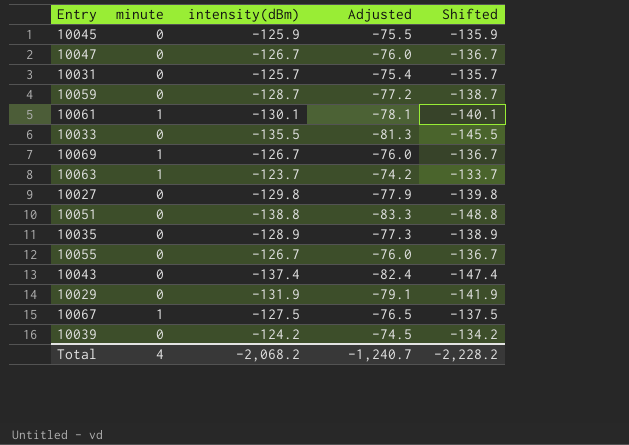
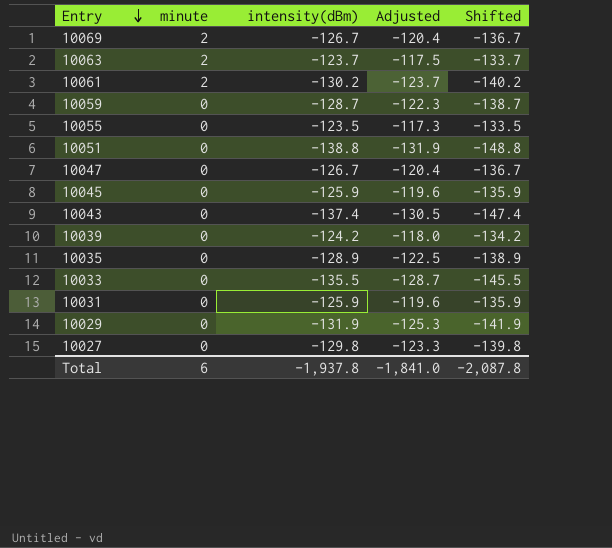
row order: none -> Entry descending
column Adjusted | formula: [intensity(dBm)] * 0.6 -> [intensity(dBm)] * 0.95
row 10067: 1 | -127.5 | -76.5 | -137.5 -> none
10069 | minute: 1 -> 2
10063 | minute: 1 -> 2
10061 | minute: 1 -> 2
10061 | intensity(dBm): -130.1 -> -130.2
10061 | Shifted: -140.1 -> -140.2
10055 | intensity(dBm): -126.7 -> -123.5
10055 | Shifted: -136.7 -> -133.5
10031 | intensity(dBm): -125.7 -> -125.9
10031 | Shifted: -135.7 -> -135.9
Total | minute: 4 -> 6
Total | intensity(dBm): -2,068.2 -> -1,937.8
Total | Adjusted: -1,240.7 -> -1,841.0
Total | Shifted: -2,228.2 -> -2,087.8

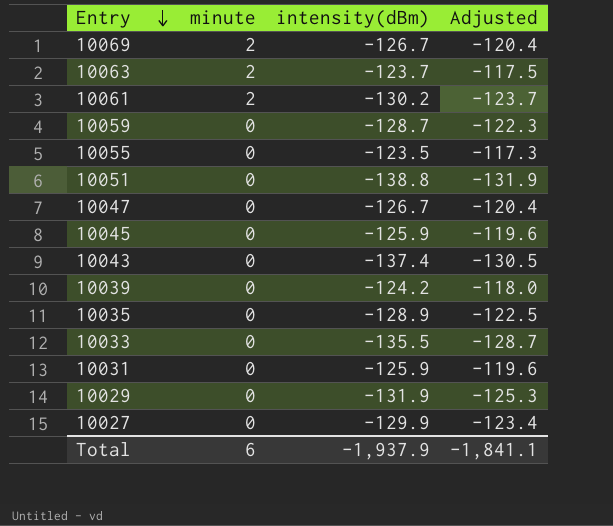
column Shifted | formula: [intensity(dBm)] - 10 -> none
10027 | intensity(dBm): -129.8 -> -129.9
10027 | Adjusted: -123.3 -> -123.4
Total | intensity(dBm): -1,937.8 -> -1,937.9
Total | Adjusted: -1,841.0 -> -1,841.1

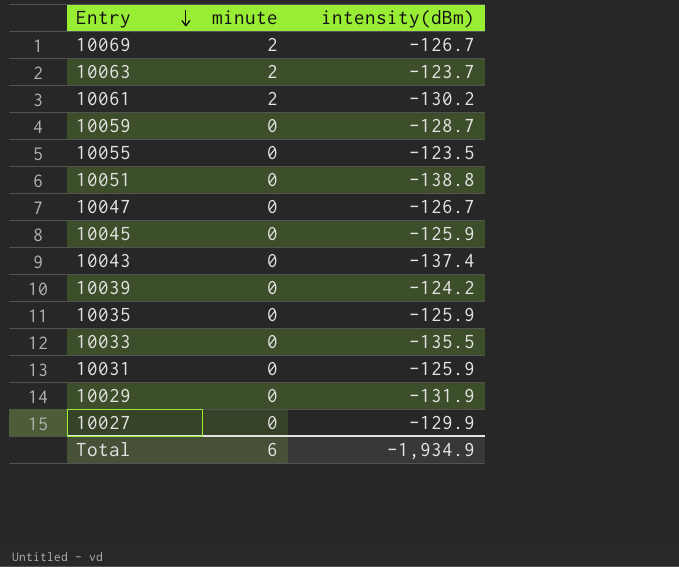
column Adjusted | formula: [intensity(dBm)] * 0.95 -> none
10035 | intensity(dBm): -128.9 -> -125.9
Total | intensity(dBm): -1,937.9 -> -1,934.9

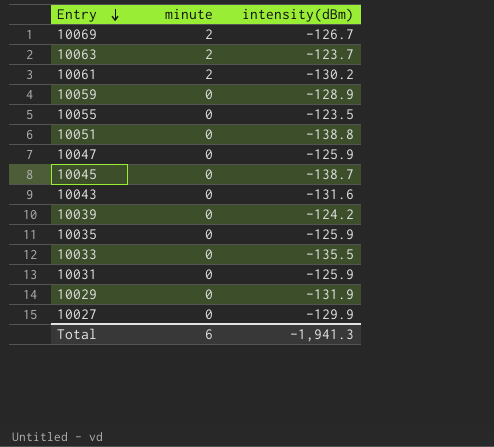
10059 | intensity(dBm): -128.7 -> -128.9
10047 | intensity(dBm): -126.7 -> -125.9
10045 | intensity(dBm): -125.9 -> -138.7
10043 | intensity(dBm): -137.4 -> -131.6
Total | intensity(dBm): -1,934.9 -> -1,941.3

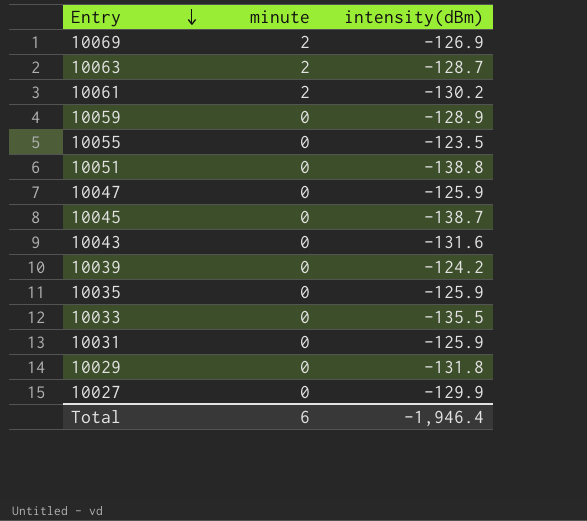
10069 | intensity(dBm): -126.7 -> -126.9
10063 | intensity(dBm): -123.7 -> -128.7
10029 | intensity(dBm): -131.9 -> -131.8
Total | intensity(dBm): -1,941.3 -> -1,946.4

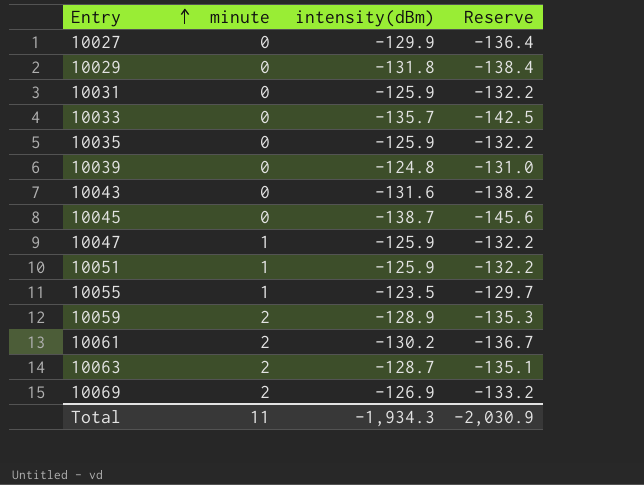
row order: Entry descending -> Entry ascending
column Reserve | formula: none -> [intensity(dBm)] * 1.05
10033 | intensity(dBm): -135.5 -> -135.7
10039 | intensity(dBm): -124.2 -> -124.8
10047 | minute: 0 -> 1
10051 | minute: 0 -> 1
10051 | intensity(dBm): -138.8 -> -125.9
10055 | minute: 0 -> 1
10059 | minute: 0 -> 2
Total | minute: 6 -> 11
Total | intensity(dBm): -1,946.4 -> -1,934.3

